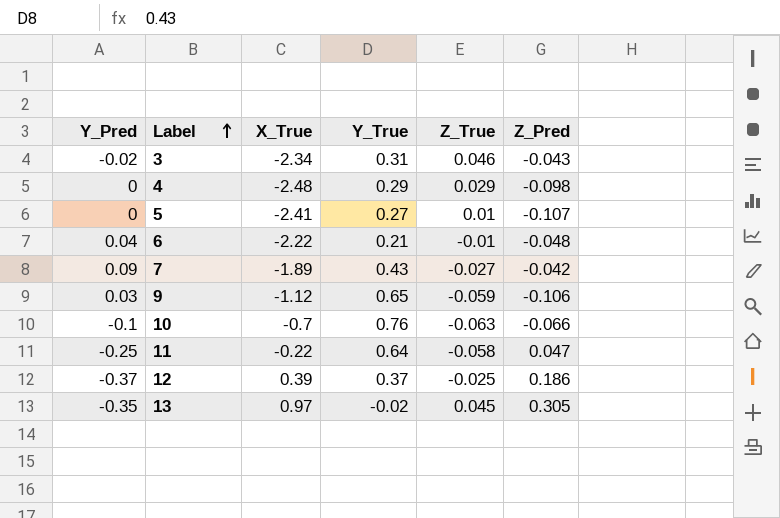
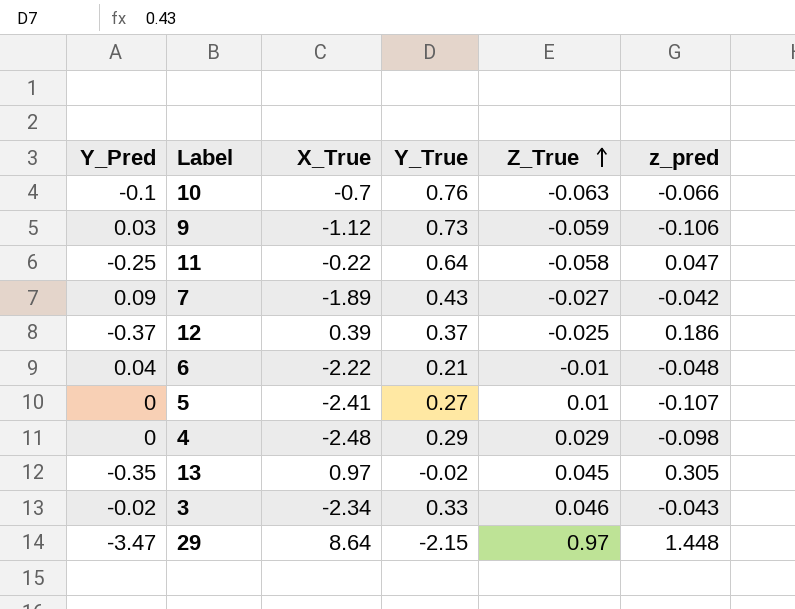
row order: Label ascending -> Z_True ascending
column name: Z_Pred -> z_pred
9 | Y_True: 0.65 -> 0.73
3 | Y_True: 0.31 -> 0.33
row 29: none -> -3.47 | 8.64 | -2.15 | 0.97 | 1.448

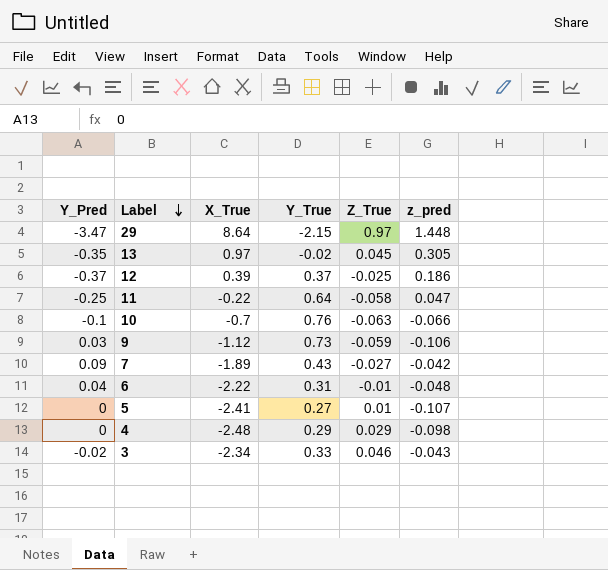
row order: Z_True ascending -> Label descending
6 | Y_True: 0.21 -> 0.31

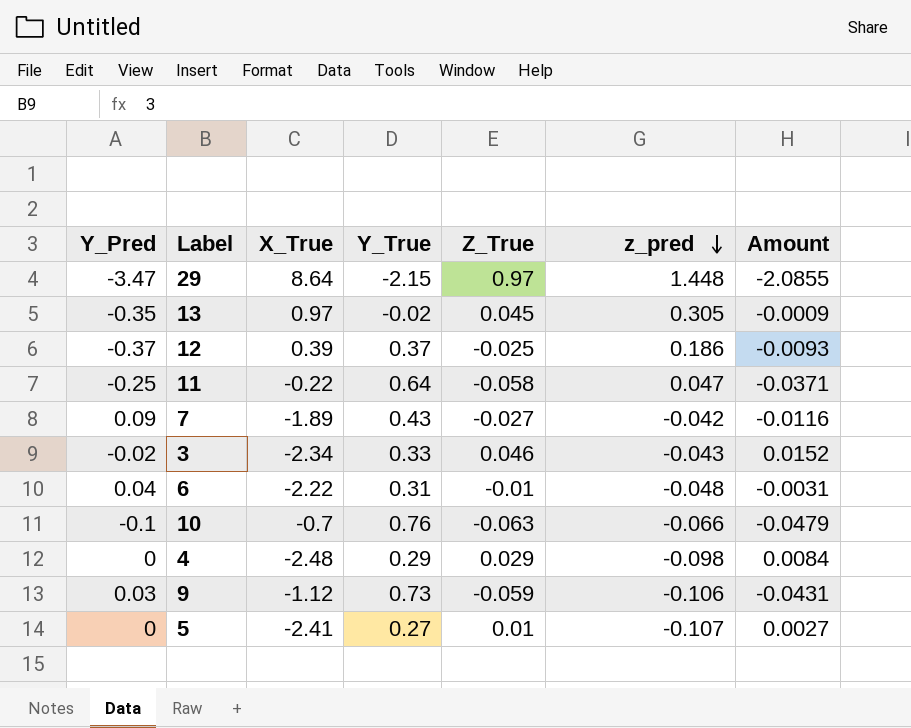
row order: Label descending -> z_pred descending
column Amount | formula: none -> [Y_True] * [Z_True]

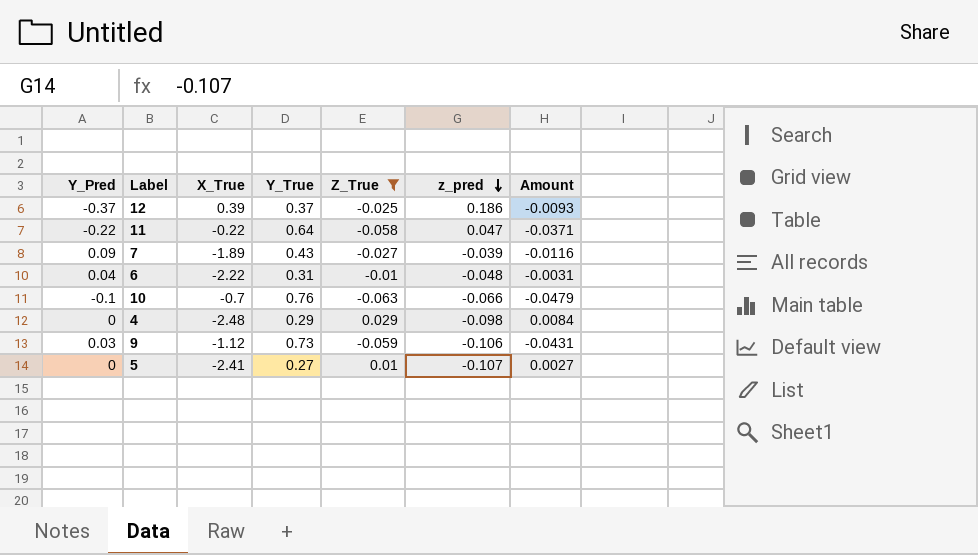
filter: none -> Z_True <= 0.029
11 | Y_Pred: -0.25 -> -0.22
7 | z_pred: -0.042 -> -0.039

